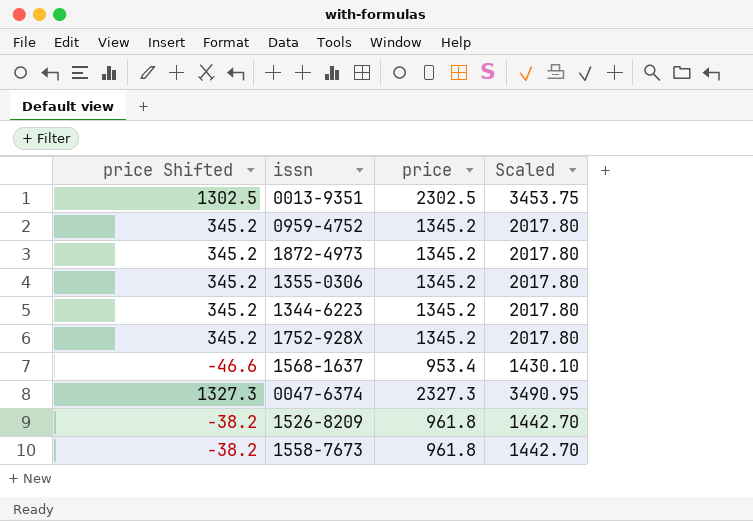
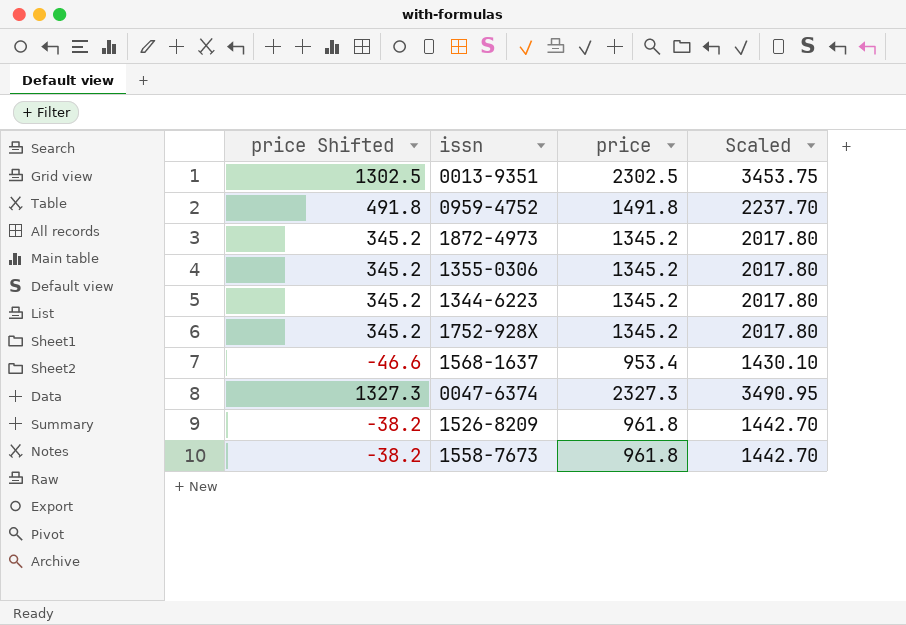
0959-4752 | price Shifted: 345.2 -> 491.8
0959-4752 | price: 1345.2 -> 1491.8
0959-4752 | Scaled: 2017.80 -> 2237.70

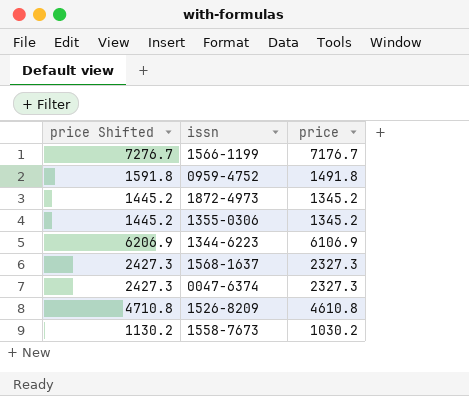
column Scaled | formula: [price] * 1.5 -> none
column price Shifted | formula: [price] - 1000 -> [price] + 100
row 0013-9351: 1302.5 | 2302.5 | 3453.75 -> none
row 1752-928X: 345.2 | 1345.2 | 2017.80 -> none
row 1566-1199: none -> 7276.7 | 7176.7
1344-6223 | price: 1345.2 -> 6106.9
1568-1637 | price: 953.4 -> 2327.3
1526-8209 | price: 961.8 -> 4610.8
1558-7673 | price: 961.8 -> 1030.2

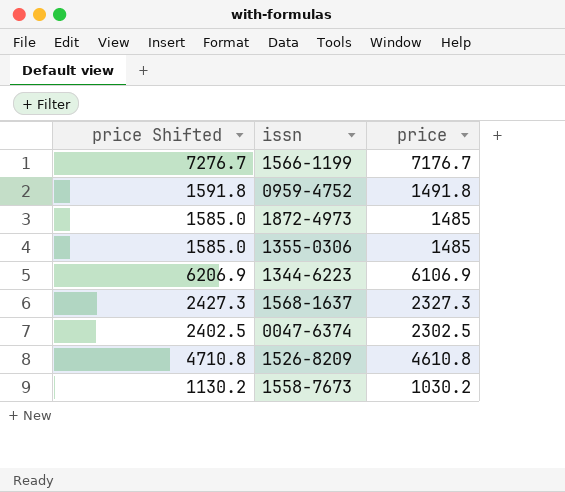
1872-4973 | price Shifted: 1445.2 -> 1585.0
1872-4973 | price: 1345.2 -> 1485
1355-0306 | price Shifted: 1445.2 -> 1585.0
1355-0306 | price: 1345.2 -> 1485
0047-6374 | price Shifted: 2427.3 -> 2402.5
0047-6374 | price: 2327.3 -> 2302.5

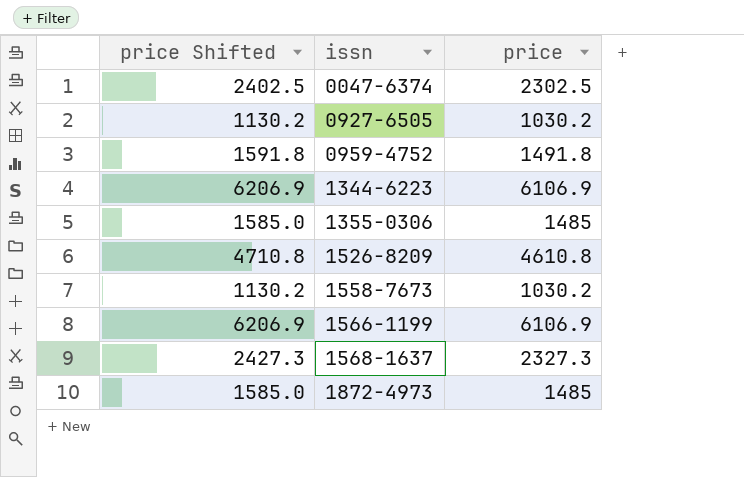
row order: none -> issn ascending
row 0927-6505: none -> 1130.2 | 1030.2
1566-1199 | price Shifted: 7276.7 -> 6206.9
1566-1199 | price: 7176.7 -> 6106.9

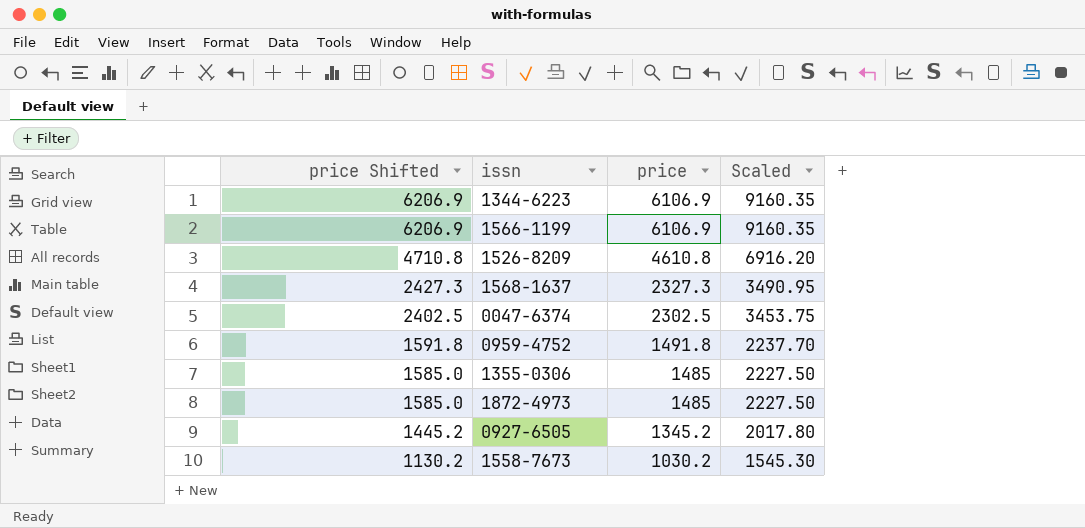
row order: issn ascending -> price Shifted descending
column Scaled | formula: none -> [price] * 1.5
0927-6505 | price Shifted: 1130.2 -> 1445.2
0927-6505 | price: 1030.2 -> 1345.2

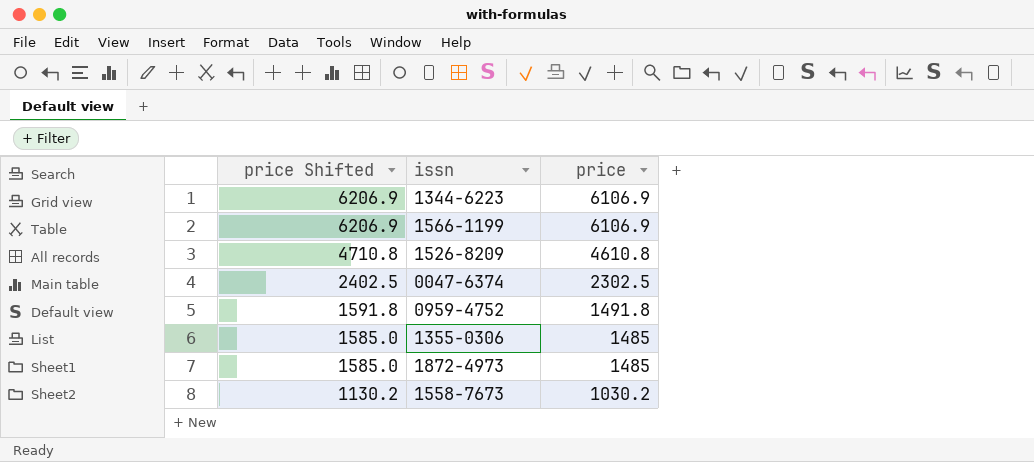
column Scaled | formula: [price] * 1.5 -> none
row 1568-1637: 2427.3 | 2327.3 | 3490.95 -> none
row 0927-6505: 1445.2 | 1345.2 | 2017.80 -> none

